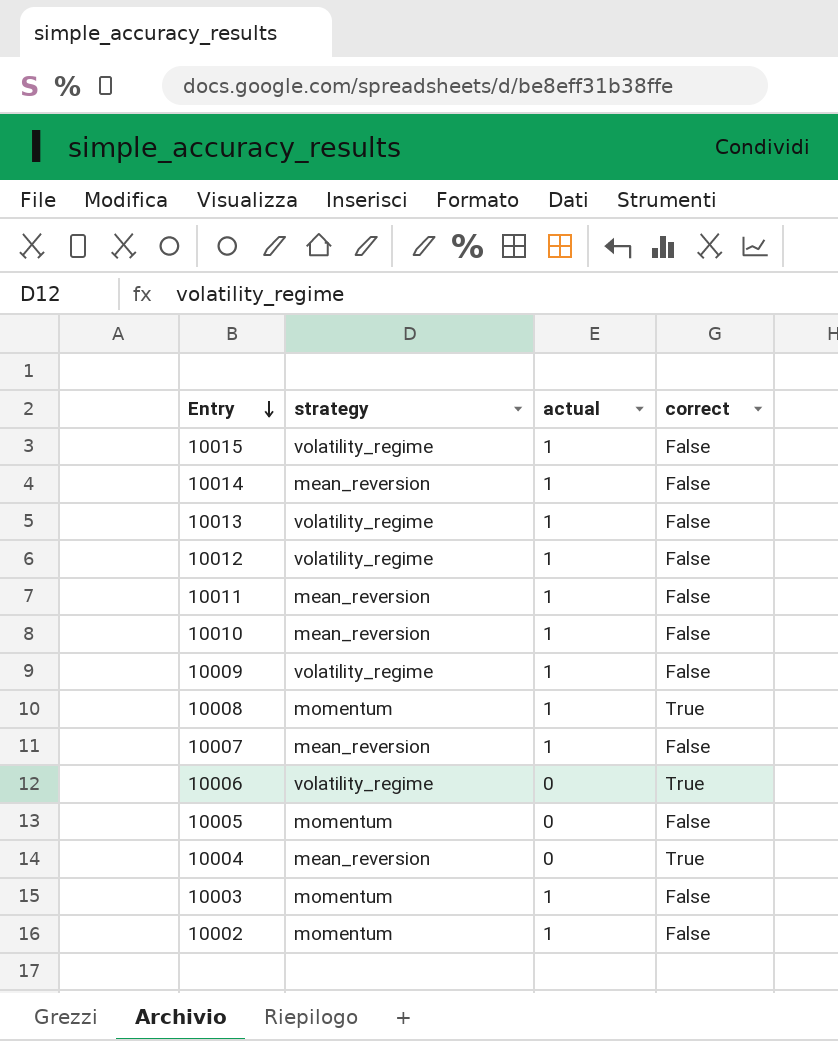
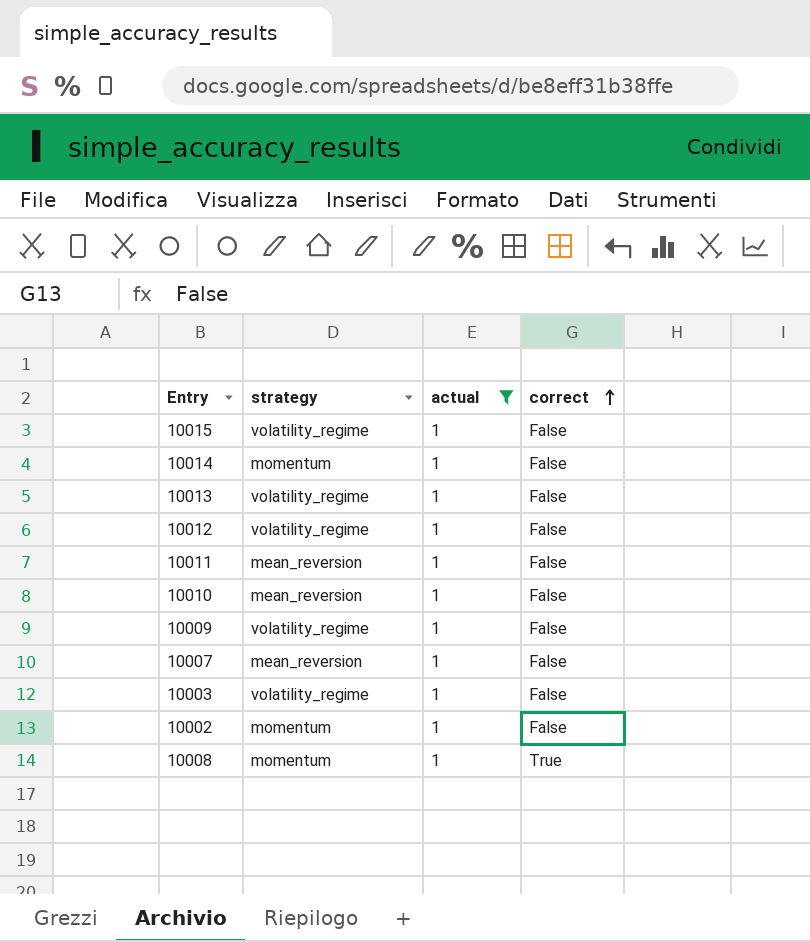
filter: none -> actual = 1
row order: Entry descending -> correct ascending
10014 | strategy: mean_reversion -> momentum
10003 | strategy: momentum -> volatility_regime

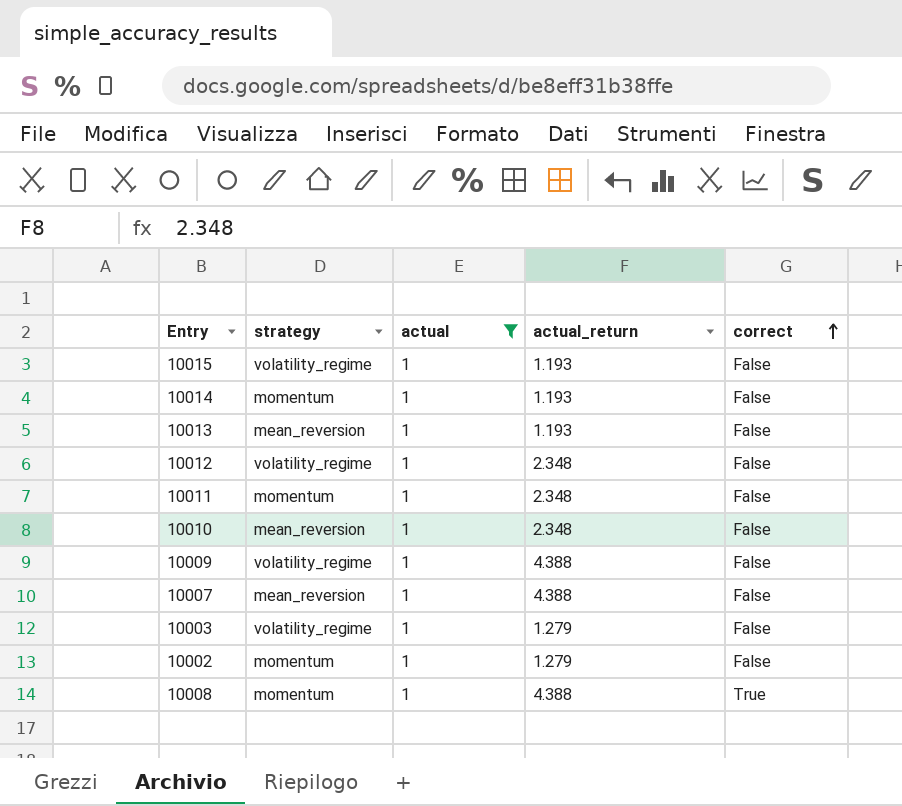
column actual_return | position: none -> 4
10013 | strategy: volatility_regime -> mean_reversion
10011 | strategy: mean_reversion -> momentum

